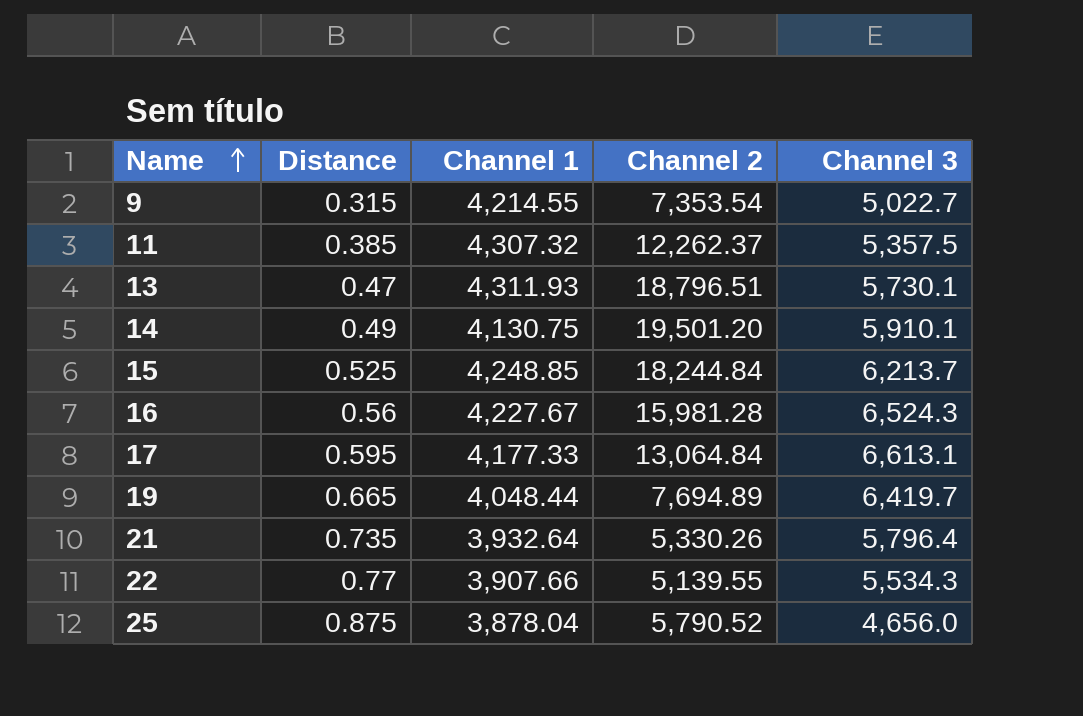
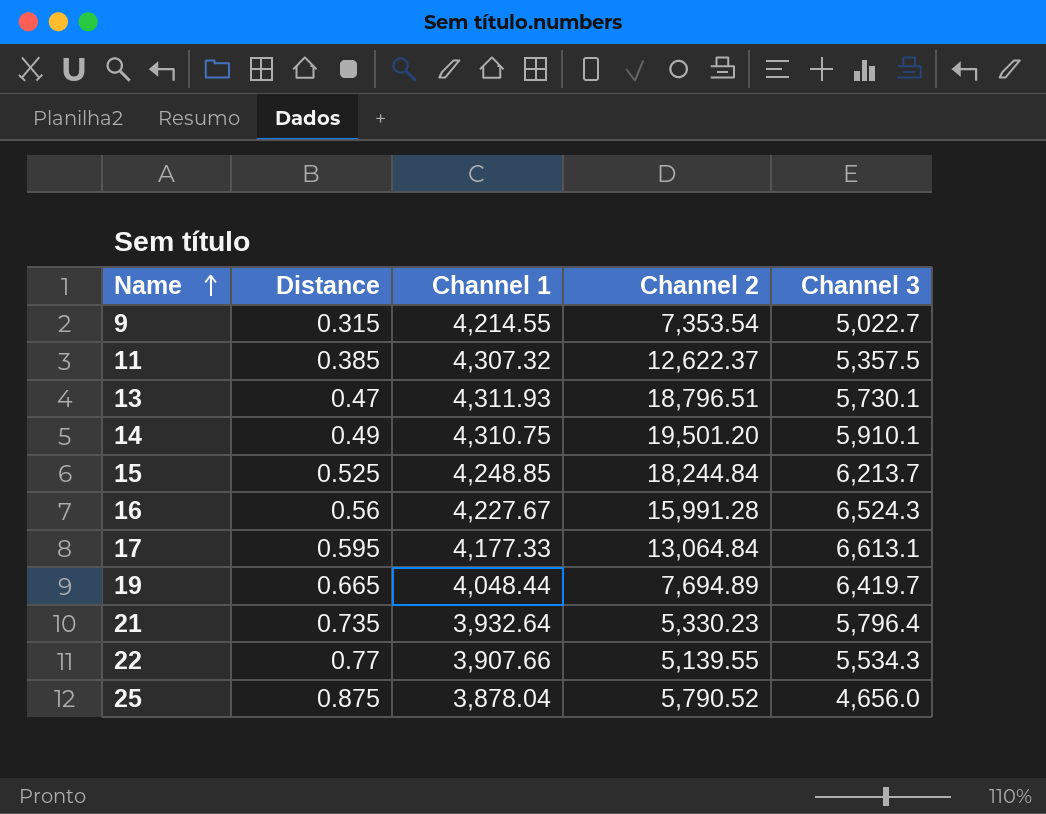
11 | Channel 2: 12,262.37 -> 12,622.37
14 | Channel 1: 4,130.75 -> 4,310.75
16 | Channel 2: 15,981.28 -> 15,991.28
21 | Channel 2: 5,330.26 -> 5,330.23

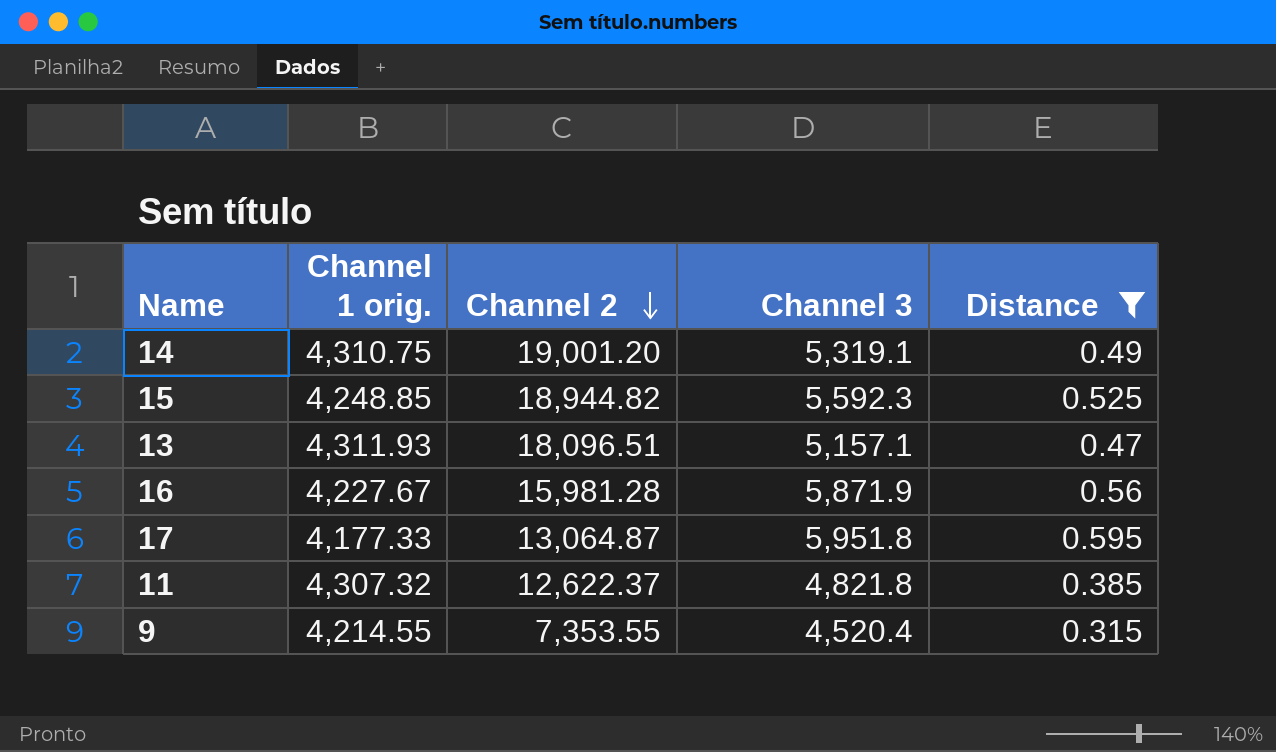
filter: none -> Distance <= 0.595
row order: Name ascending -> Channel 2 descending
column name: Channel 1 -> Channel 1 orig.
column Distance | position: 2 -> 5
14 | Channel 2: 19,501.20 -> 19,001.20
14 | Channel 3: 5,910.1 -> 5,319.1
15 | Channel 2: 18,244.84 -> 18,944.82
15 | Channel 3: 6,213.7 -> 5,592.3
13 | Channel 2: 18,796.51 -> 18,096.51
13 | Channel 3: 5,730.1 -> 5,157.1
16 | Channel 2: 15,991.28 -> 15,981.28
16 | Channel 3: 6,524.3 -> 5,871.9
17 | Channel 2: 13,064.84 -> 13,064.87
17 | Channel 3: 6,613.1 -> 5,951.8
11 | Channel 3: 5,357.5 -> 4,821.8
9 | Channel 2: 7,353.54 -> 7,353.55
9 | Channel 3: 5,022.7 -> 4,520.4

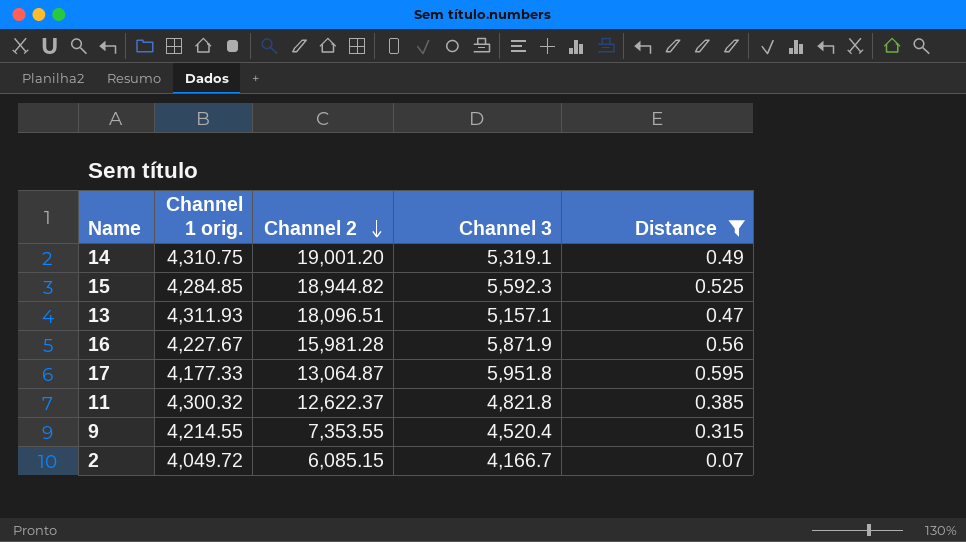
15 | Channel 1 orig.: 4,248.85 -> 4,284.85
11 | Channel 1 orig.: 4,307.32 -> 4,300.32
row 2: none -> 4,049.72 | 6,085.15 | 4,166.7 | 0.07

